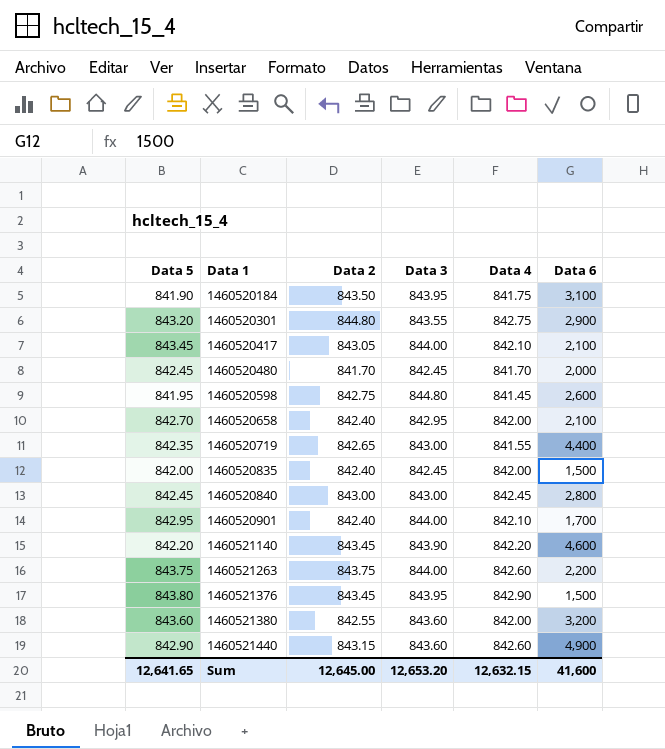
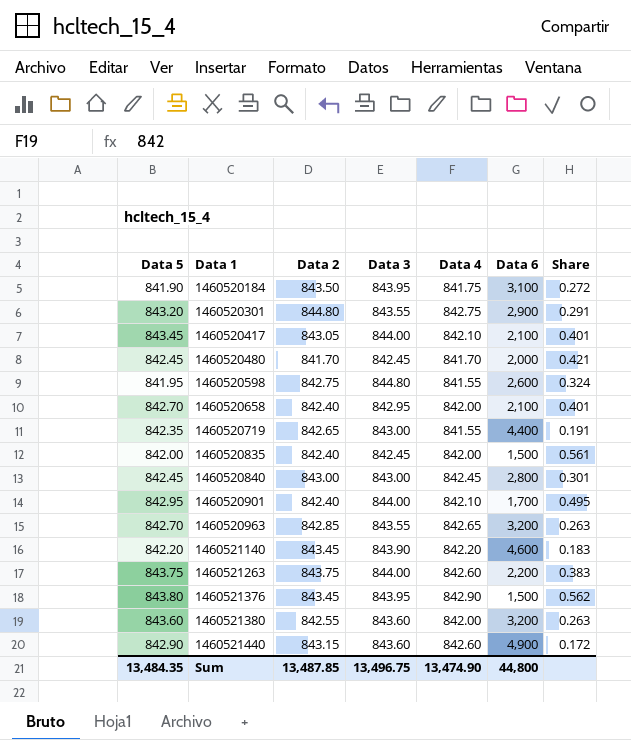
column Share | formula: none -> [Data 4] / [Data 6]
1460520598 | Data 4: 841.45 -> 841.55
row 1460520963: none -> 842.70 | 842.85 | 843.55 | 842.65 | 3,200 | 0.263
Sum | Data 5: 12,641.65 -> 13,484.35
Sum | Data 2: 12,645.00 -> 13,487.85
Sum | Data 3: 12,653.20 -> 13,496.75
Sum | Data 4: 12,632.15 -> 13,474.90
Sum | Data 6: 41,600 -> 44,800

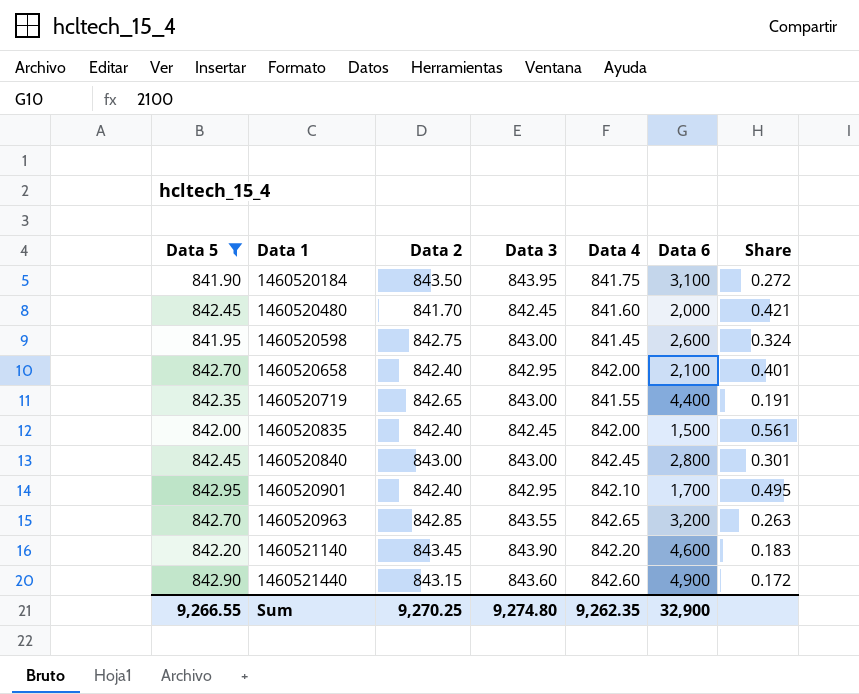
filter: none -> Data 5 <= 842.95
1460520480 | Data 4: 841.70 -> 841.60
1460520598 | Data 3: 844.80 -> 843.00
1460520598 | Data 4: 841.55 -> 841.45
1460520901 | Data 3: 844.00 -> 842.95
Sum | Data 5: 13,484.35 -> 9,266.55
Sum | Data 2: 13,487.85 -> 9,270.25
Sum | Data 3: 13,496.75 -> 9,274.80
Sum | Data 4: 13,474.90 -> 9,262.35
Sum | Data 6: 44,800 -> 32,900

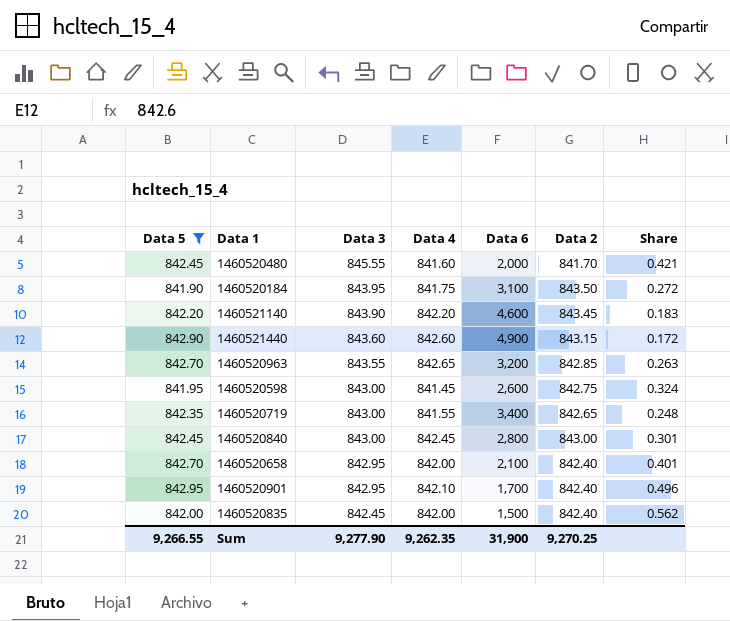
row order: Data 1 ascending -> Data 3 descending
column Data 2 | position: 3 -> 6
column Share | formula: [Data 4] / [Data 6] -> [Data 2] / [Data 6]
1460520480 | Data 3: 842.45 -> 845.55
1460520719 | Data 6: 4,400 -> 3,400
Sum | Data 3: 9,274.80 -> 9,277.90
Sum | Data 6: 32,900 -> 31,900

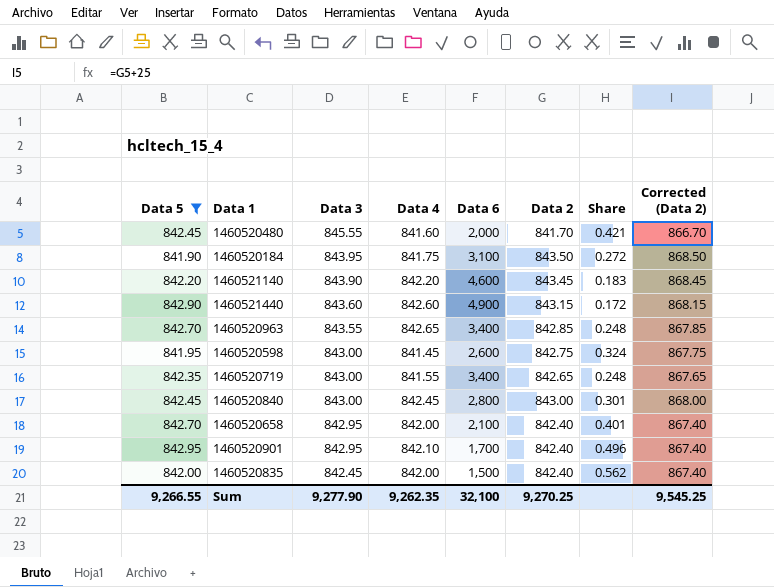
column Corrected (Data 2) | formula: none -> [Data 2] + 25
1460520963 | Data 6: 3,200 -> 3,400
1460520963 | Share: 0.263 -> 0.248
Sum | Data 6: 31,900 -> 32,100

